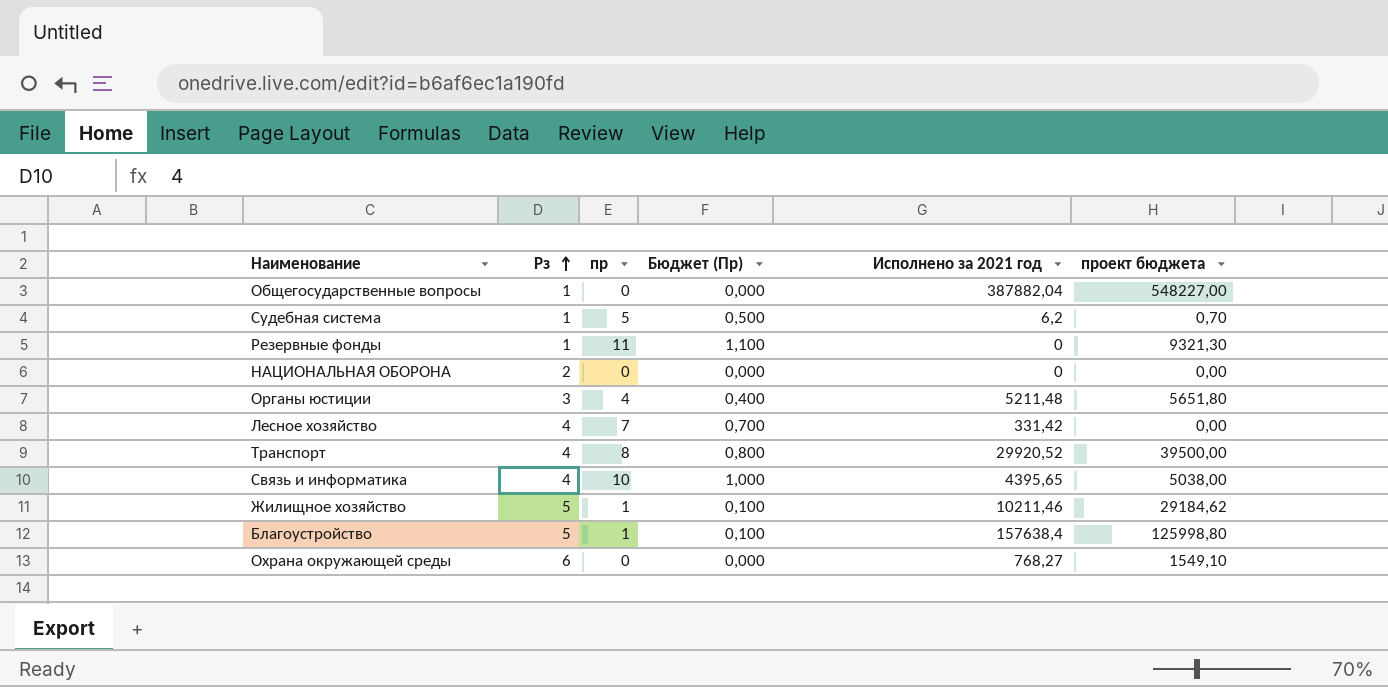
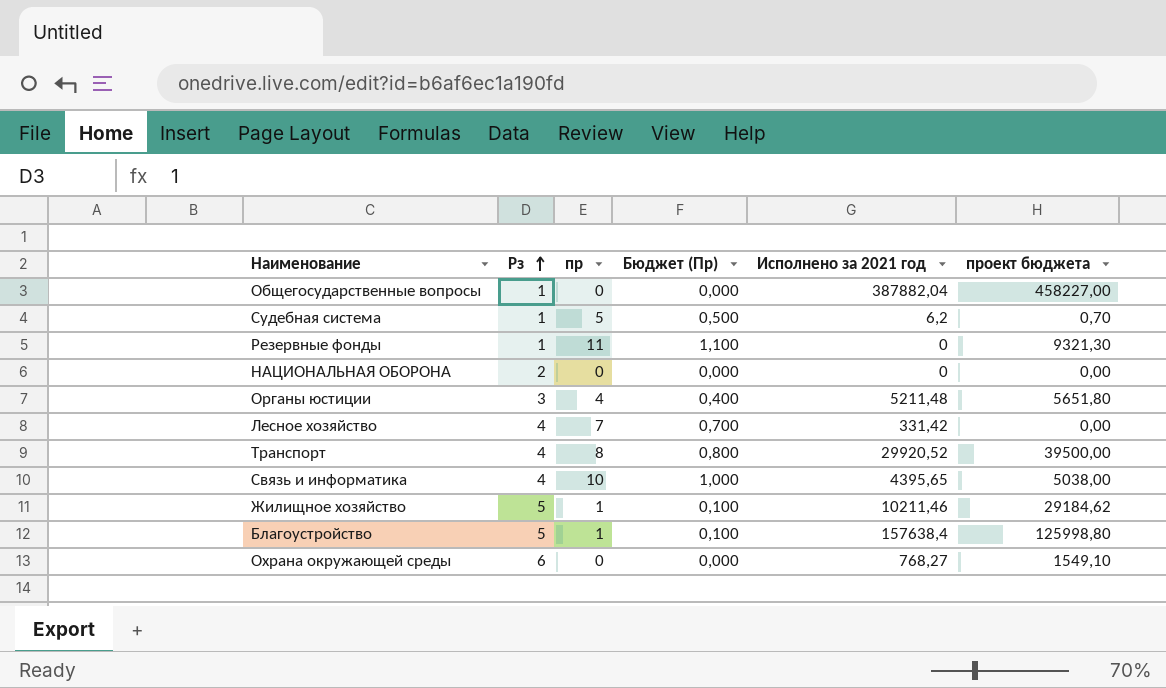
Общегосударственные вопросы | проект бюджета: 548227,00 -> 458227,00

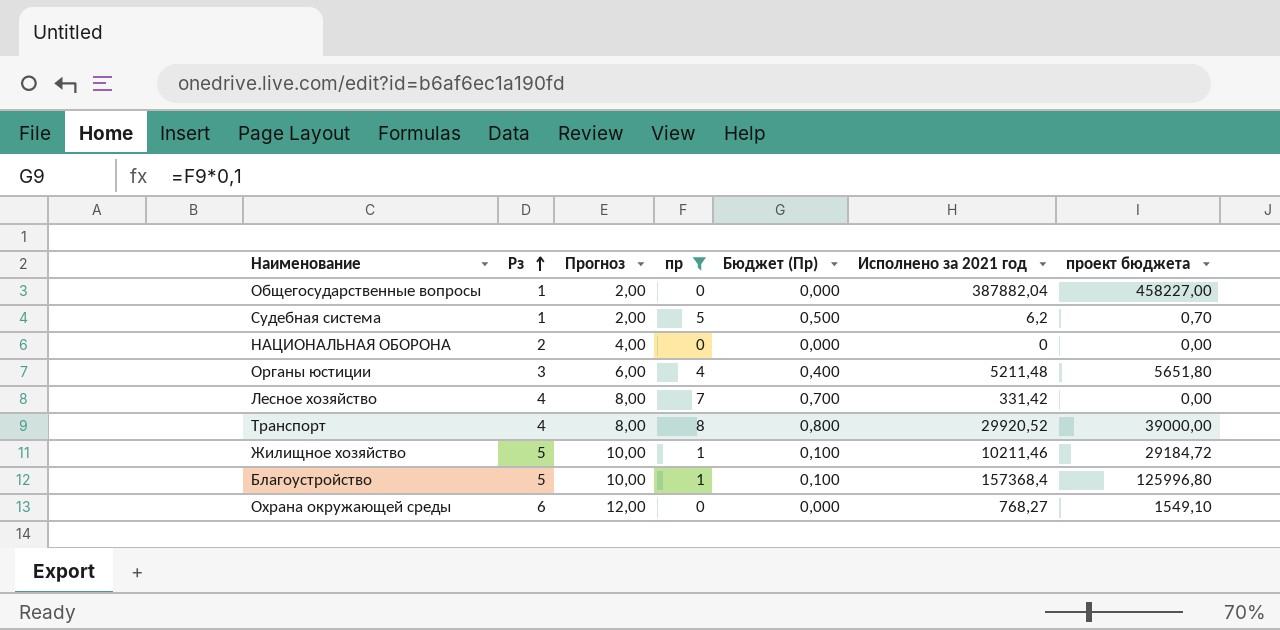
filter: none -> пр <= 8
column Прогноз | formula: none -> [Рз] * 2
Транспорт | проект бюджета: 39500,00 -> 39000,00
Жилищное хозяйство | проект бюджета: 29184,62 -> 29184,72
Благоустройство | Исполнено за 2021 год: 157638,4 -> 157368,4
Благоустройство | проект бюджета: 125998,80 -> 125996,80

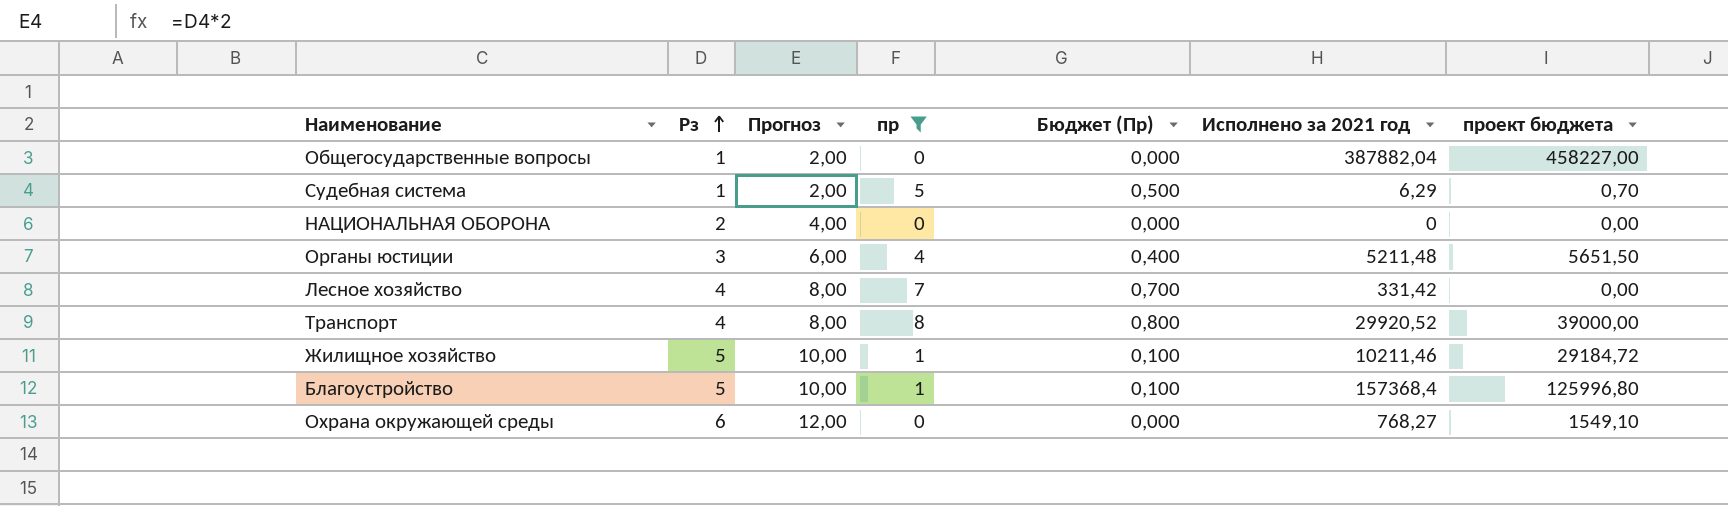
Судебная система | Исполнено за 2021 год: 6,2 -> 6,29
Органы юстиции | проект бюджета: 5651,80 -> 5651,50

